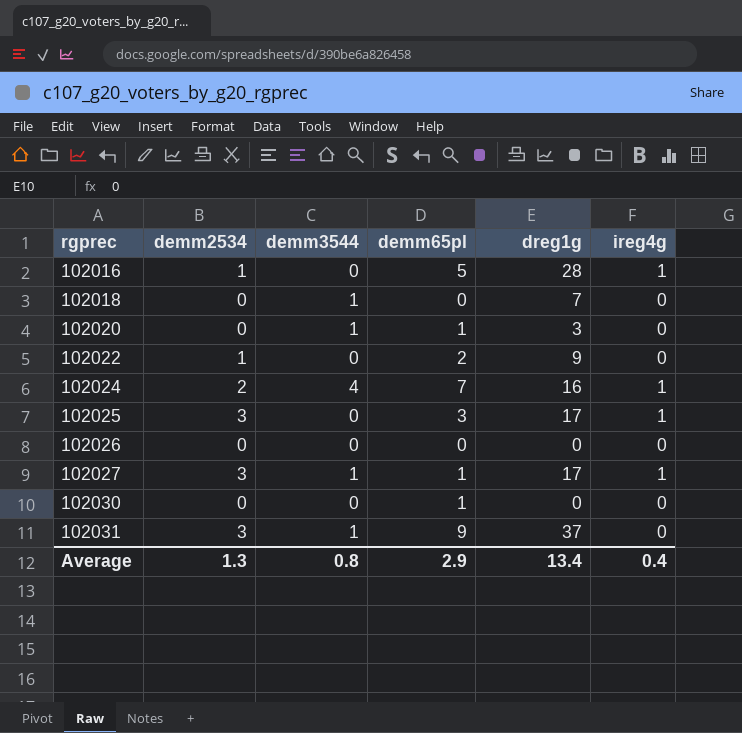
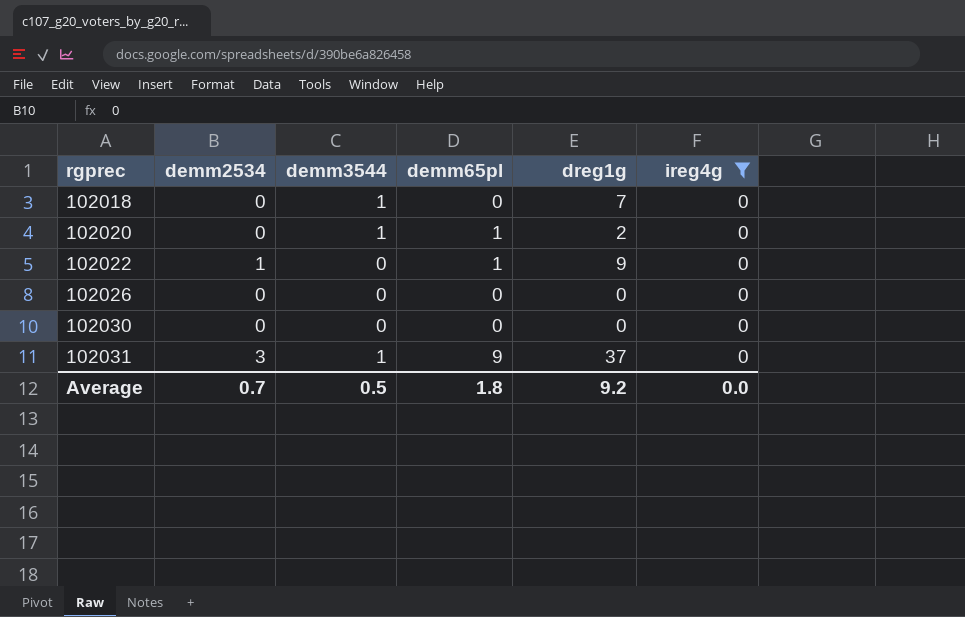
filter: none -> ireg4g = 0
102020 | dreg1g: 3 -> 2
102022 | demm65pl: 2 -> 1
102030 | demm65pl: 1 -> 0
Average | demm2534: 1.3 -> 0.7
Average | demm3544: 0.8 -> 0.5
Average | demm65pl: 2.9 -> 1.8
Average | dreg1g: 13.4 -> 9.2
Average | ireg4g: 0.4 -> 0.0

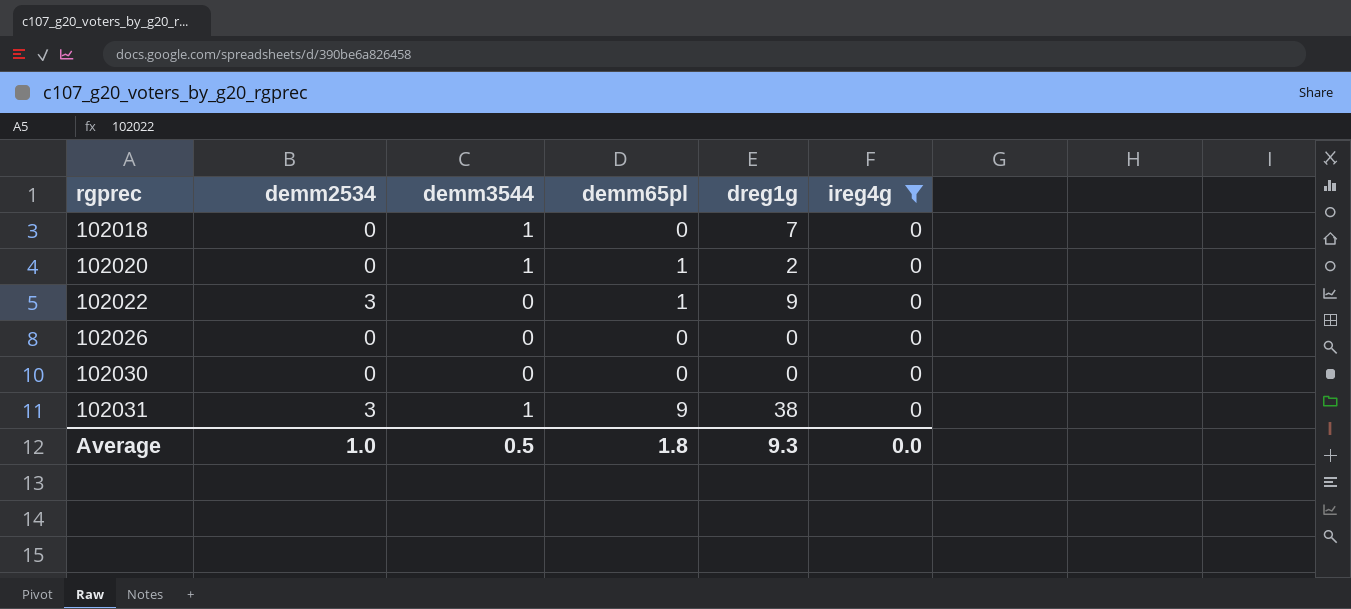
102022 | demm2534: 1 -> 3
102031 | dreg1g: 37 -> 38
Average | demm2534: 0.7 -> 1.0
Average | dreg1g: 9.2 -> 9.3

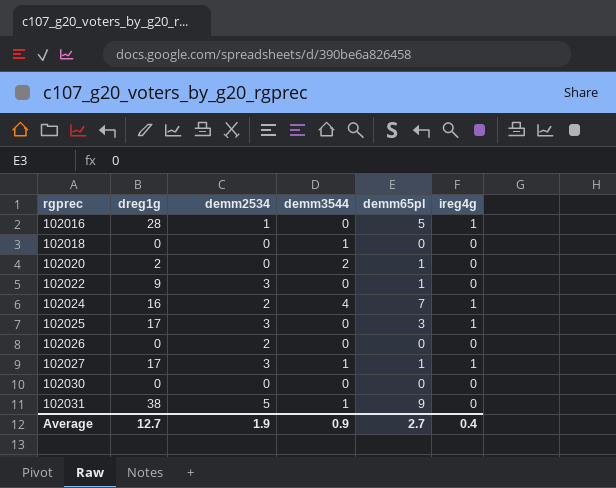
filter: ireg4g = 0 -> none
column dreg1g | position: 5 -> 2
102018 | dreg1g: 7 -> 0
102020 | demm3544: 1 -> 2
102026 | demm2534: 0 -> 2
102031 | demm2534: 3 -> 5
Average | dreg1g: 9.3 -> 12.7
Average | demm2534: 1.0 -> 1.9
Average | demm3544: 0.5 -> 0.9
Average | demm65pl: 1.8 -> 2.7
Average | ireg4g: 0.0 -> 0.4

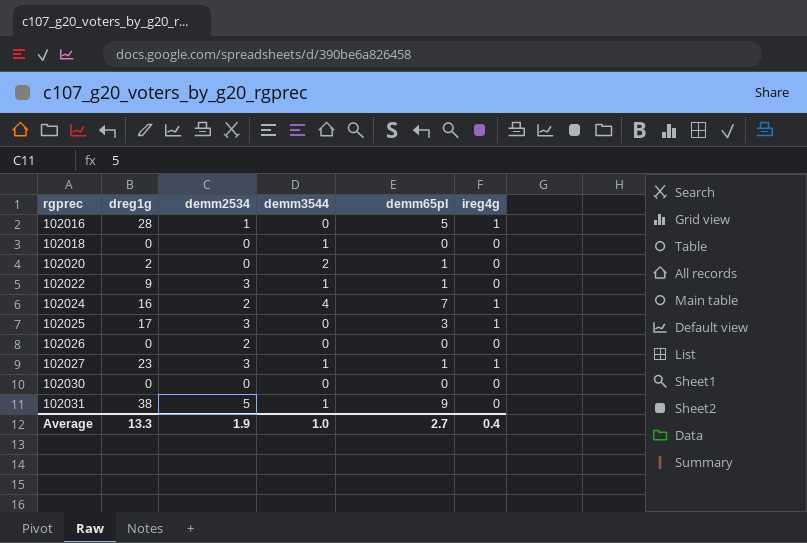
102022 | demm3544: 0 -> 1
102027 | dreg1g: 17 -> 23
Average | dreg1g: 12.7 -> 13.3
Average | demm3544: 0.9 -> 1.0

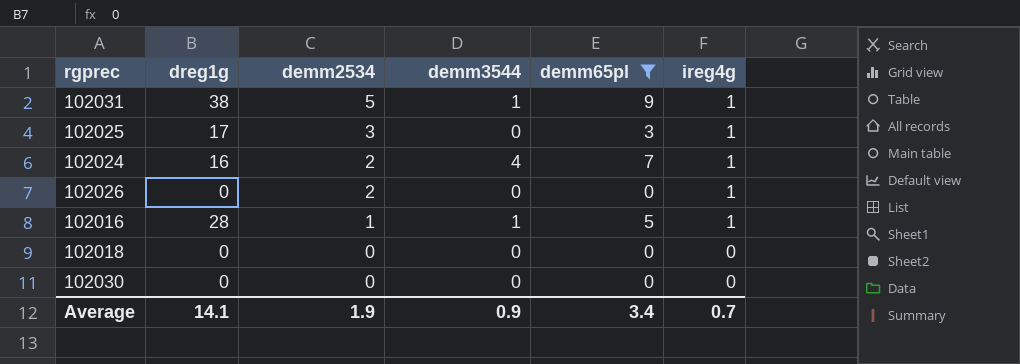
filter: none -> demm65pl != 1
row order: rgprec ascending -> demm2534 descending
102031 | ireg4g: 0 -> 1
102026 | ireg4g: 0 -> 1
102016 | demm3544: 0 -> 1
102018 | demm3544: 1 -> 0
Average | dreg1g: 13.3 -> 14.1
Average | demm3544: 1.0 -> 0.9
Average | demm65pl: 2.7 -> 3.4
Average | ireg4g: 0.4 -> 0.7

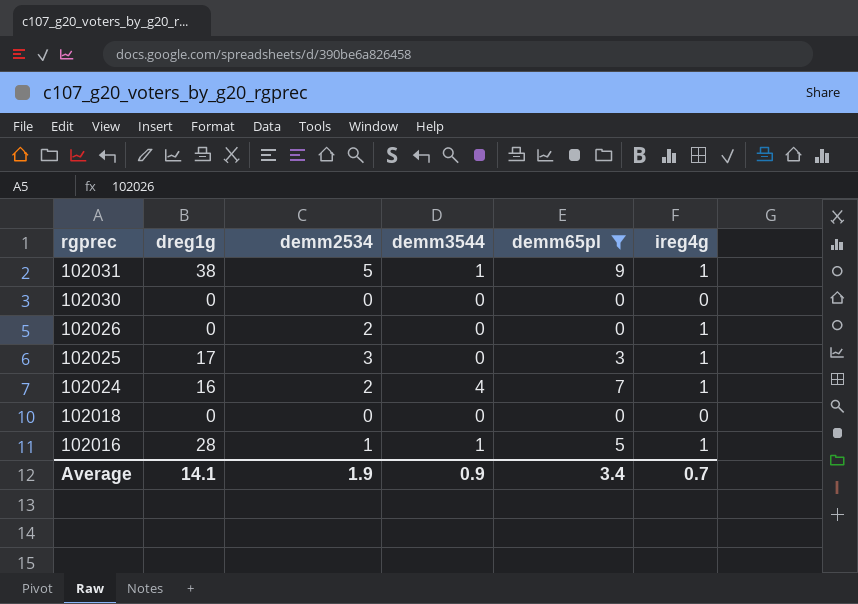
row order: demm2534 descending -> rgprec descending

